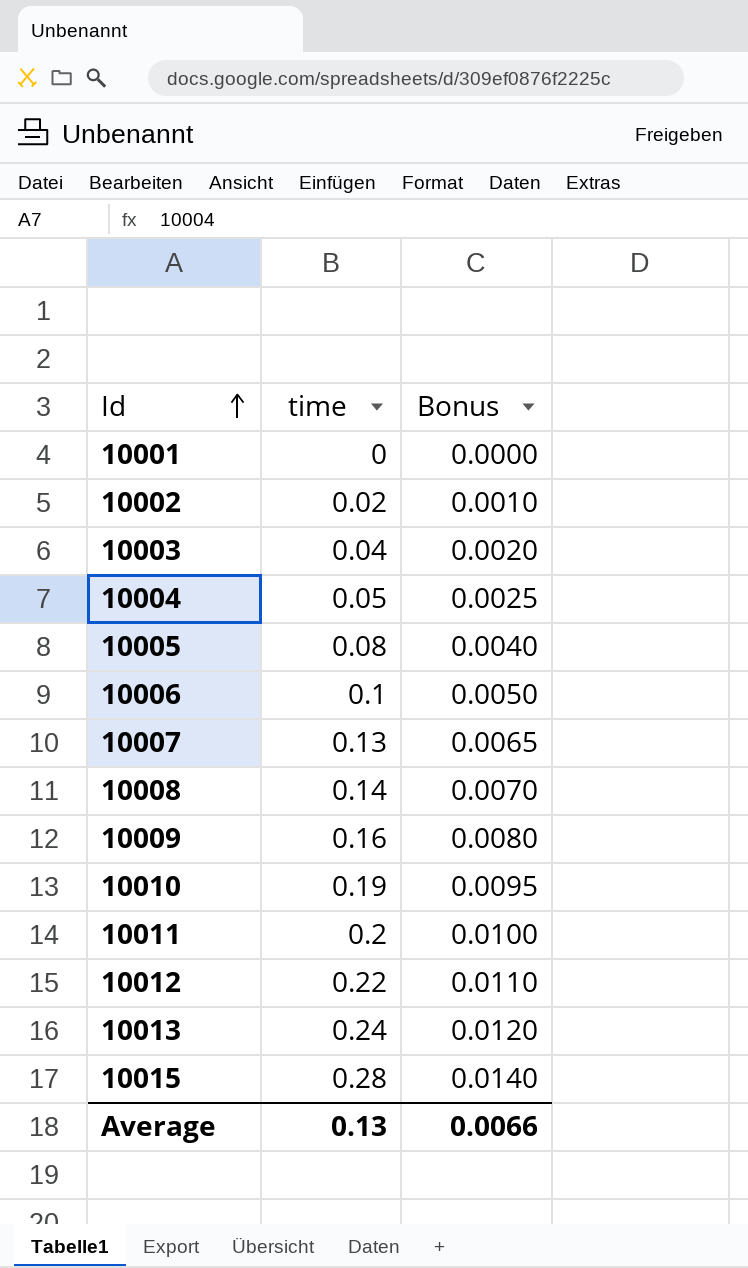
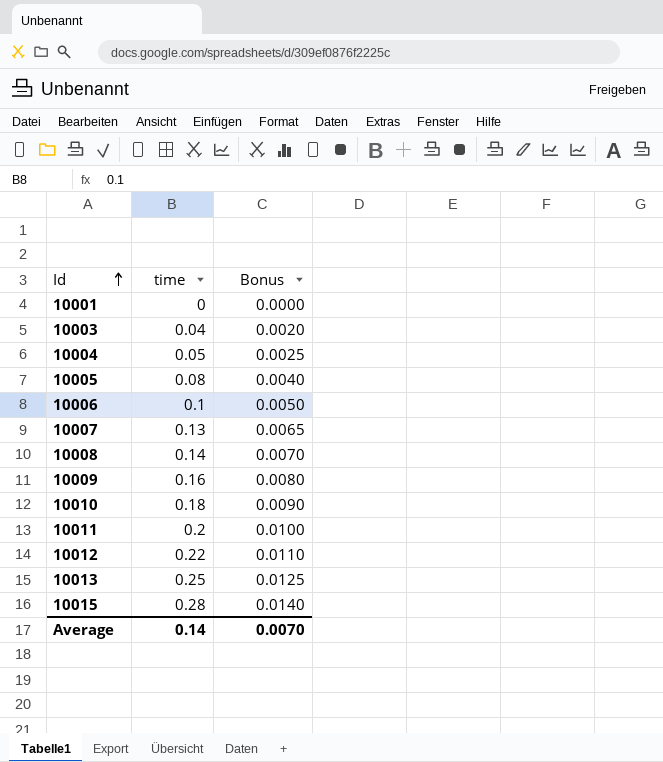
row 10002: 0.02 | 0.0010 -> none
10010 | time: 0.19 -> 0.18
10010 | Bonus: 0.0095 -> 0.0090
10013 | time: 0.24 -> 0.25
10013 | Bonus: 0.0120 -> 0.0125
Average | time: 0.13 -> 0.14
Average | Bonus: 0.0066 -> 0.0070

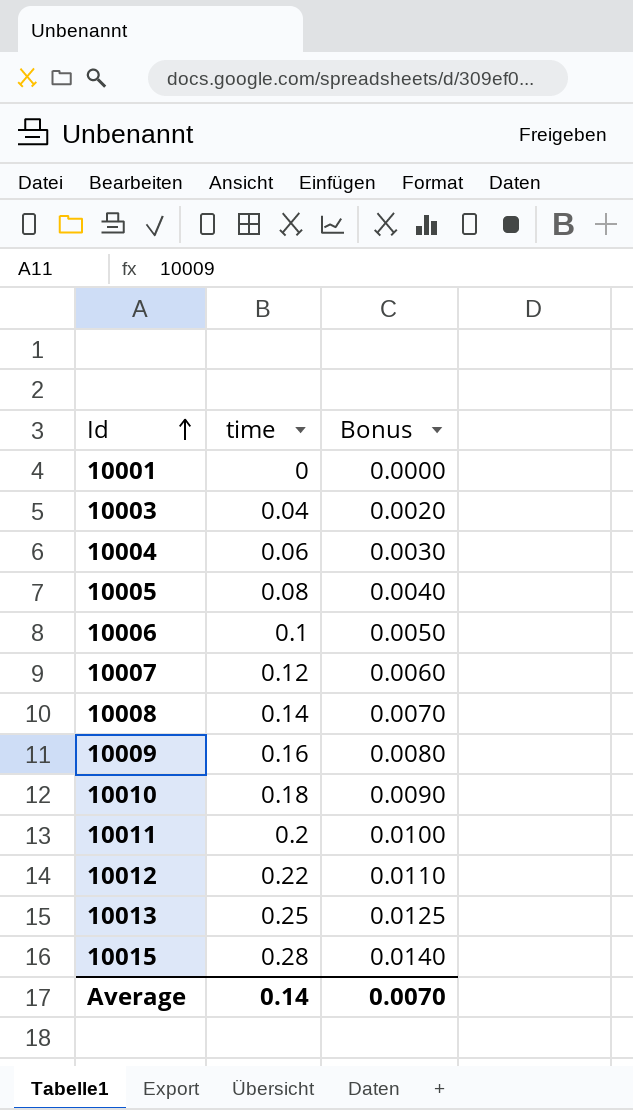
10004 | time: 0.05 -> 0.06
10004 | Bonus: 0.0025 -> 0.0030
10007 | time: 0.13 -> 0.12
10007 | Bonus: 0.0065 -> 0.0060

